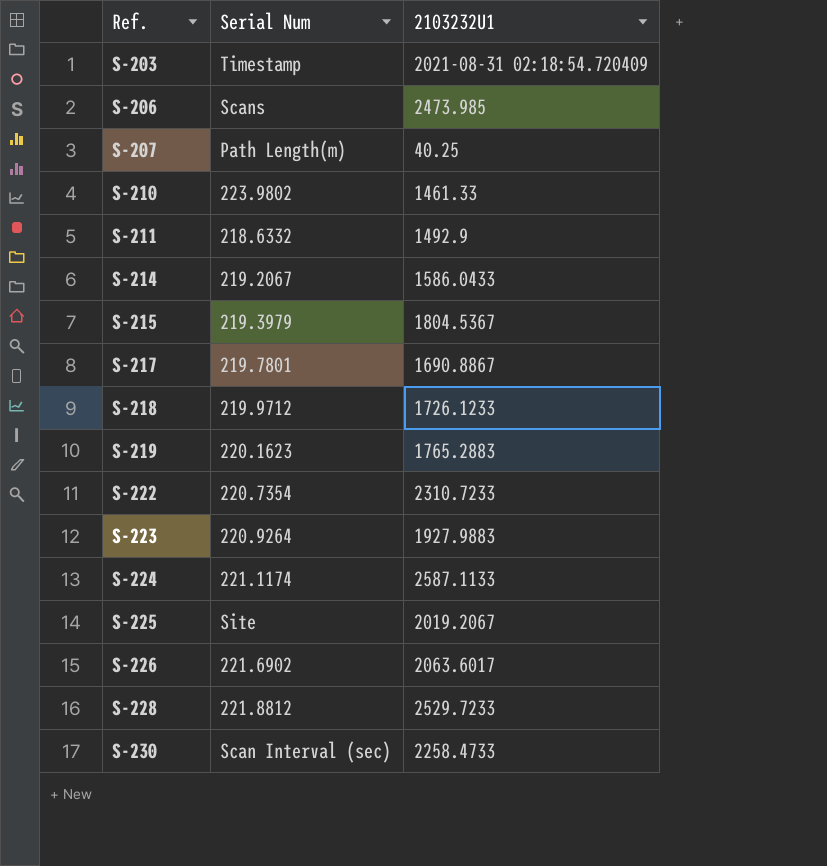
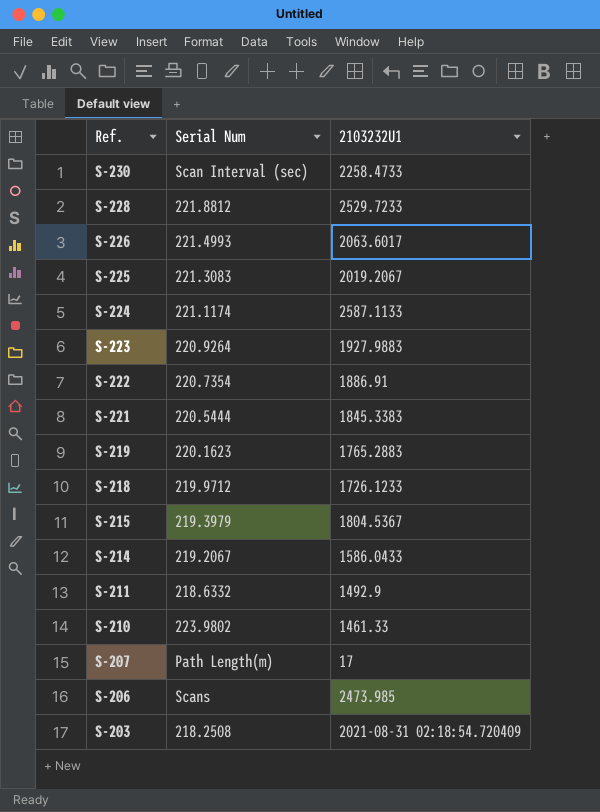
row order: Ref. ascending -> Ref. descending
row S-217: 219.7801 | 1690.8867 -> none
S-226 | Serial Num: 221.6902 -> 221.4993
S-225 | Serial Num: Site -> 221.3083
S-222 | 2103232U1: 2310.7233 -> 1886.91
row S-221: none -> 220.5444 | 1845.3383
S-207 | 2103232U1: 40.25 -> 17
S-203 | Serial Num: Timestamp -> 218.2508

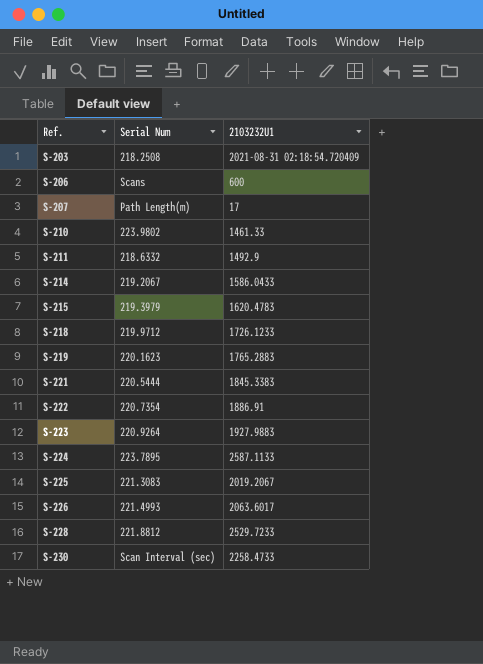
row order: Ref. descending -> Ref. ascending
S-206 | 2103232U1: 2473.985 -> 600
S-215 | 2103232U1: 1804.5367 -> 1620.4783
S-224 | Serial Num: 221.1174 -> 223.7895

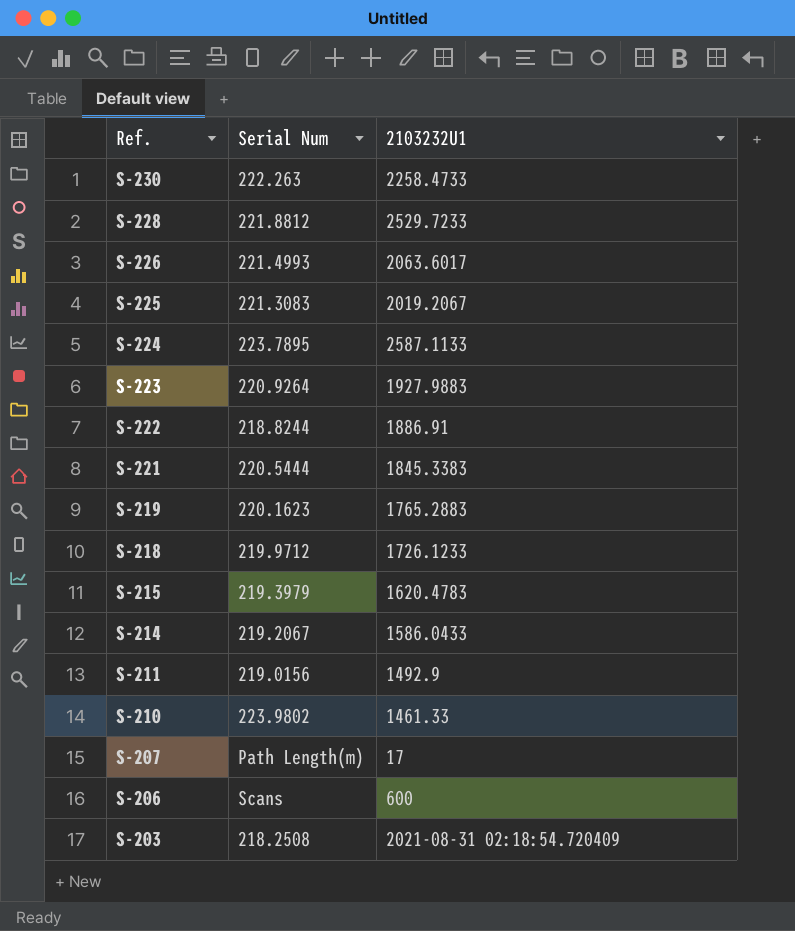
row order: Ref. ascending -> Ref. descending
S-230 | Serial Num: Scan Interval (sec) -> 222.263
S-222 | Serial Num: 220.7354 -> 218.8244
S-211 | Serial Num: 218.6332 -> 219.0156

